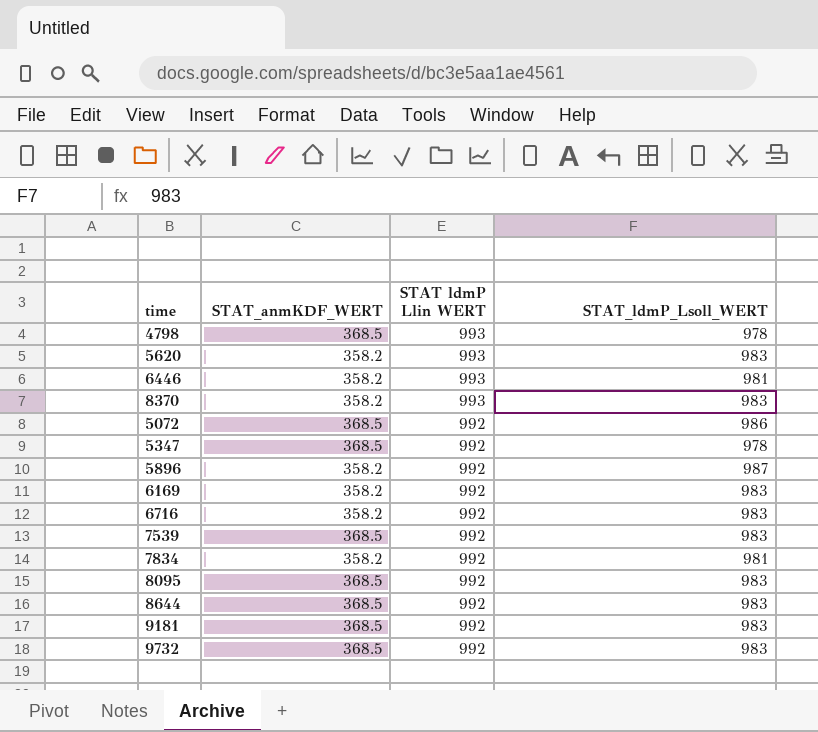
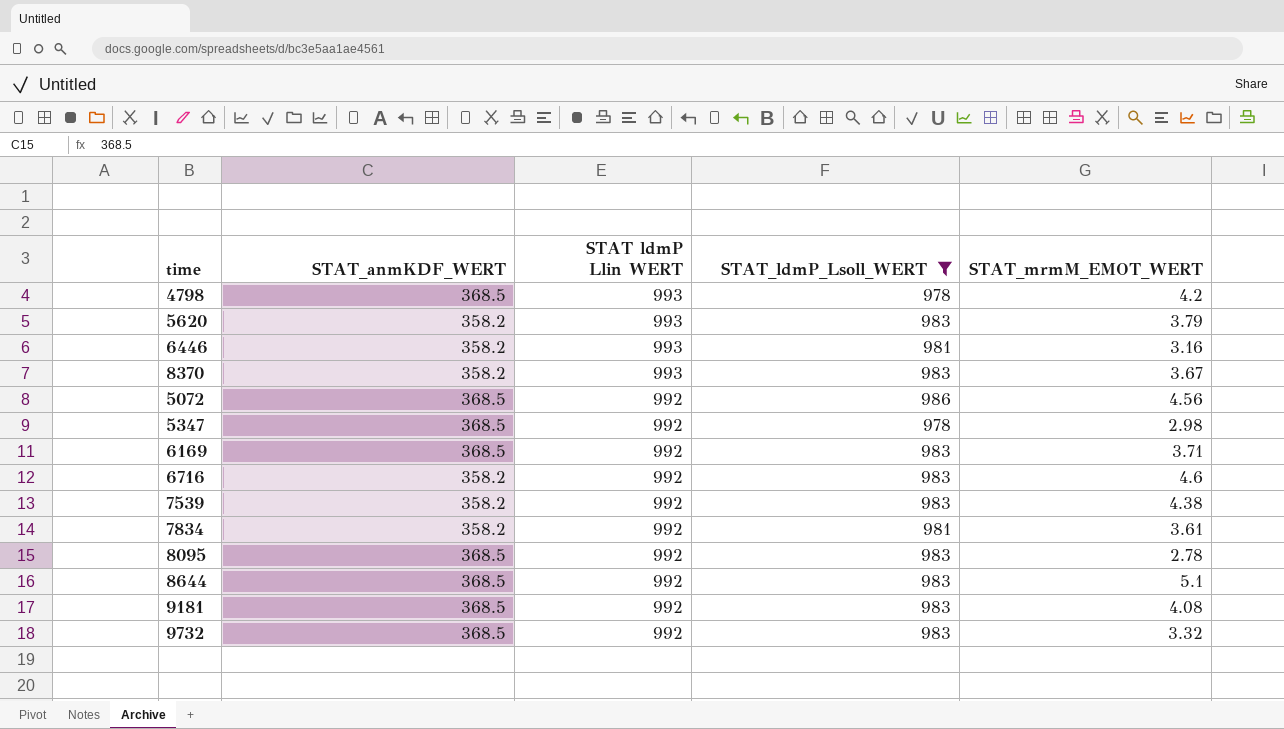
filter: none -> STAT_ldmP_Lsoll_WERT != 987
column STAT_mrmM_EMOT_WERT | position: none -> 5
6169 | STAT_anmKDF_WERT: 358.2 -> 368.5
7539 | STAT_anmKDF_WERT: 368.5 -> 358.2

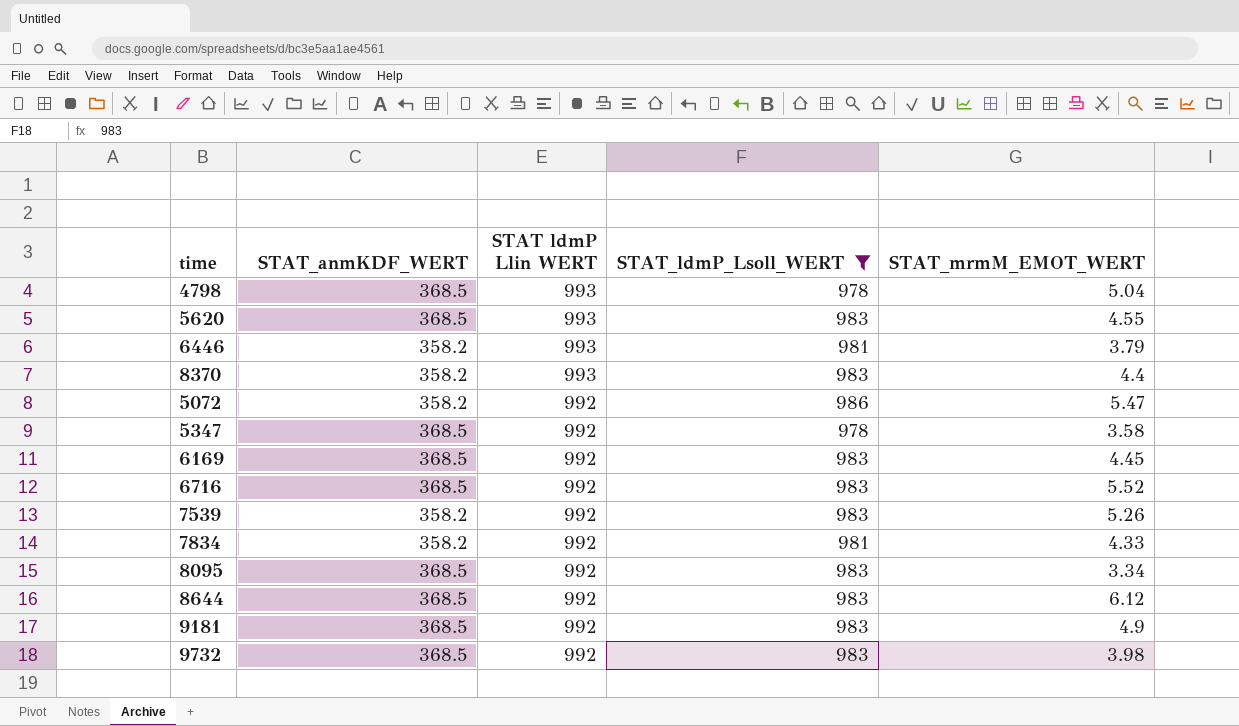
4798 | STAT_mrmM_EMOT_WERT: 4.2 -> 5.04
5620 | STAT_anmKDF_WERT: 358.2 -> 368.5
5620 | STAT_mrmM_EMOT_WERT: 3.79 -> 4.55
6446 | STAT_mrmM_EMOT_WERT: 3.16 -> 3.79
8370 | STAT_mrmM_EMOT_WERT: 3.67 -> 4.4
5072 | STAT_anmKDF_WERT: 368.5 -> 358.2
5072 | STAT_mrmM_EMOT_WERT: 4.56 -> 5.47
5347 | STAT_mrmM_EMOT_WERT: 2.98 -> 3.58
6169 | STAT_mrmM_EMOT_WERT: 3.71 -> 4.45
6716 | STAT_anmKDF_WERT: 358.2 -> 368.5
6716 | STAT_mrmM_EMOT_WERT: 4.6 -> 5.52
7539 | STAT_mrmM_EMOT_WERT: 4.38 -> 5.26
7834 | STAT_mrmM_EMOT_WERT: 3.61 -> 4.33
8095 | STAT_mrmM_EMOT_WERT: 2.78 -> 3.34
8644 | STAT_mrmM_EMOT_WERT: 5.1 -> 6.12
9181 | STAT_mrmM_EMOT_WERT: 4.08 -> 4.9
9732 | STAT_mrmM_EMOT_WERT: 3.32 -> 3.98

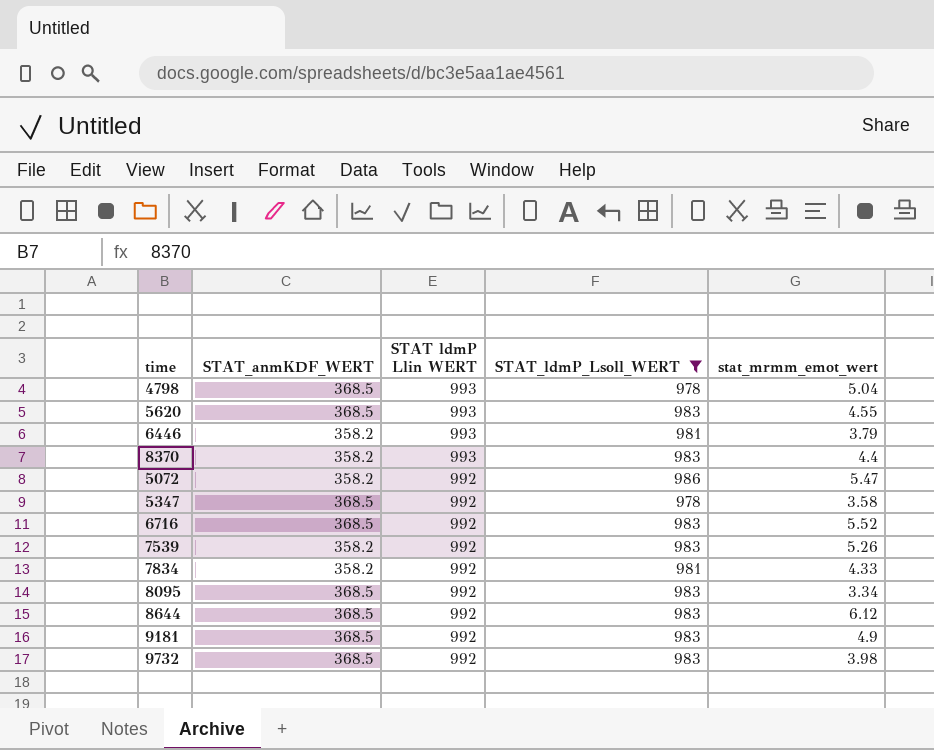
column name: STAT_mrmM_EMOT_WERT -> stat_mrmm_emot_wert
row 6169: 368.5 | 992 | 983 | 4.45 -> none

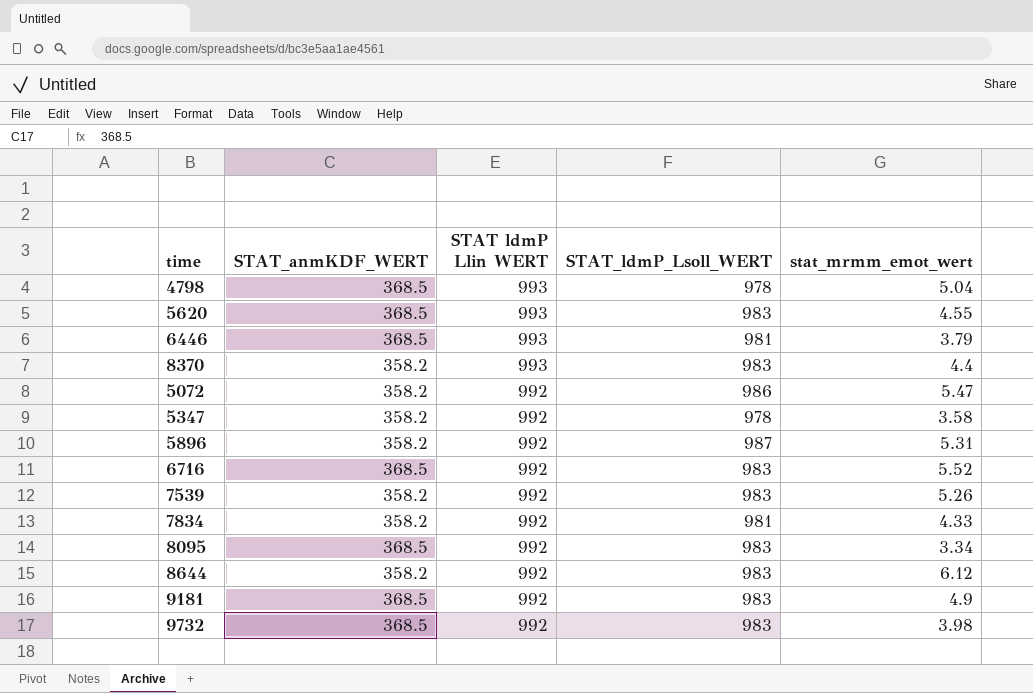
filter: STAT_ldmP_Lsoll_WERT != 987 -> none
6446 | STAT_anmKDF_WERT: 358.2 -> 368.5
5347 | STAT_anmKDF_WERT: 368.5 -> 358.2
8644 | STAT_anmKDF_WERT: 368.5 -> 358.2

